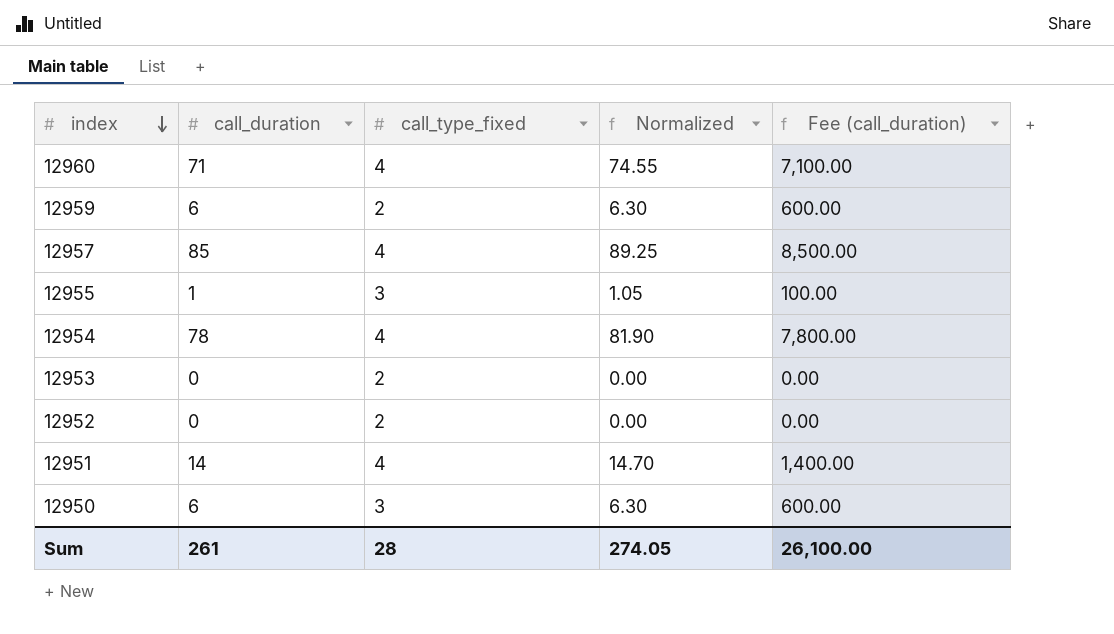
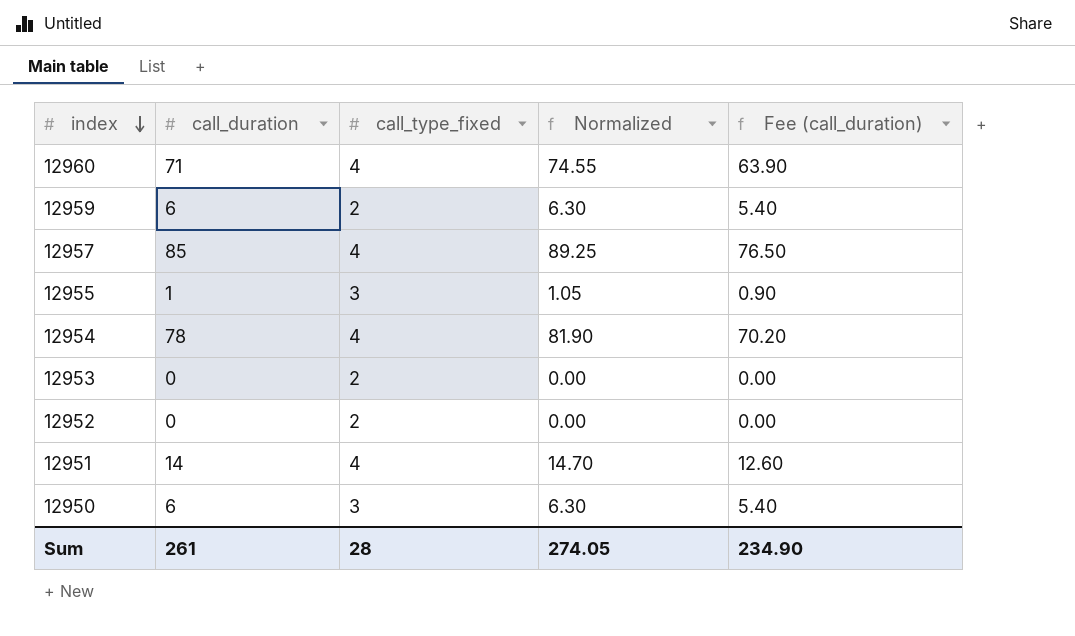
column Fee (call_duration) | formula: [call_duration] * 100 -> [call_duration] * 0.9
Sum | Fee (call_duration): 26,100.00 -> 234.90

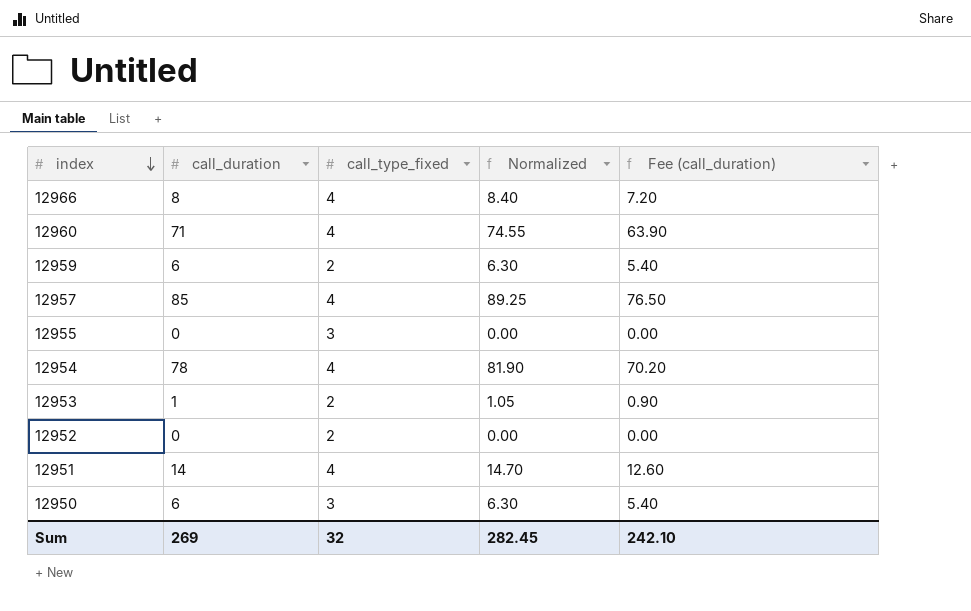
row 12966: none -> 8 | 4 | 8.40 | 7.20
12955 | call_duration: 1 -> 0
12955 | Normalized: 1.05 -> 0.00
12955 | Fee (call_duration): 0.90 -> 0.00
12953 | call_duration: 0 -> 1
12953 | Normalized: 0.00 -> 1.05
12953 | Fee (call_duration): 0.00 -> 0.90
Sum | call_duration: 261 -> 269
Sum | call_type_fixed: 28 -> 32
Sum | Normalized: 274.05 -> 282.45
Sum | Fee (call_duration): 234.90 -> 242.10

